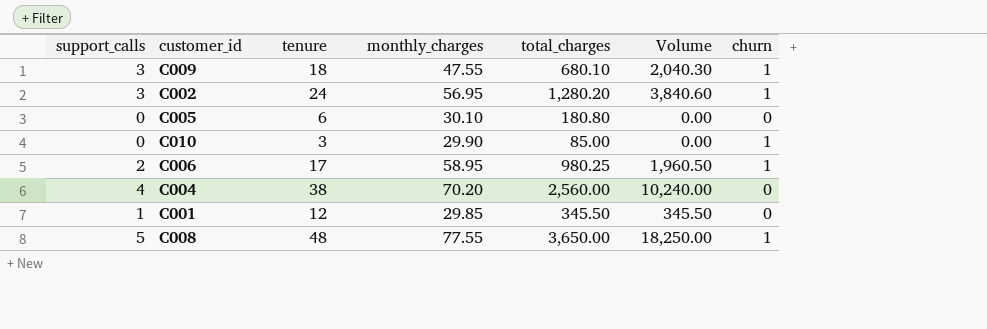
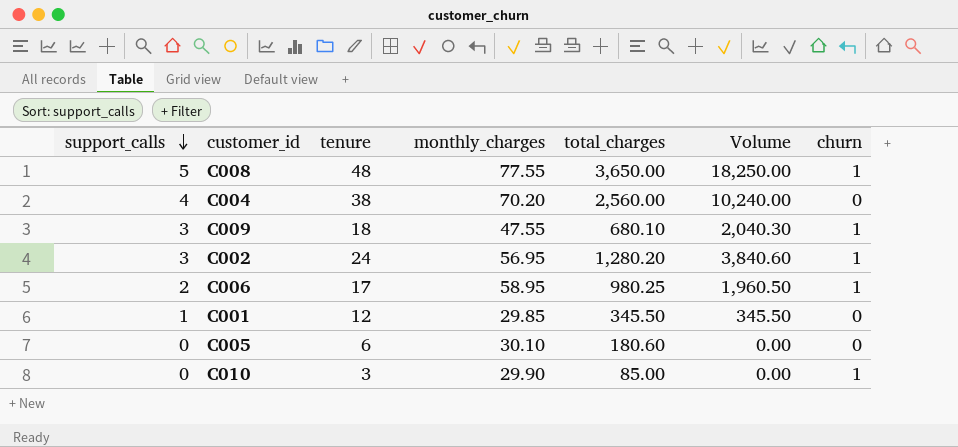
row order: none -> support_calls descending
C005 | total_charges: 180.80 -> 180.60

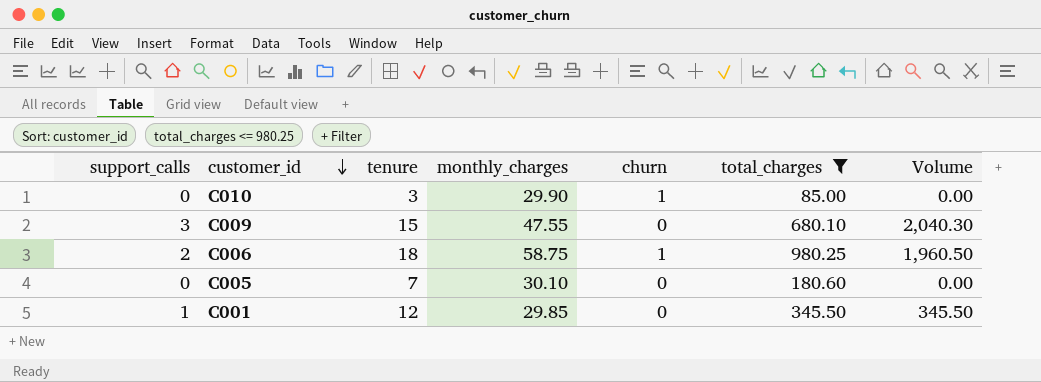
filter: none -> total_charges <= 980.25
row order: support_calls descending -> customer_id descending
column churn | position: 7 -> 5
C009 | tenure: 18 -> 15
C009 | churn: 1 -> 0
C006 | tenure: 17 -> 18
C006 | monthly_charges: 58.95 -> 58.75
C005 | tenure: 6 -> 7

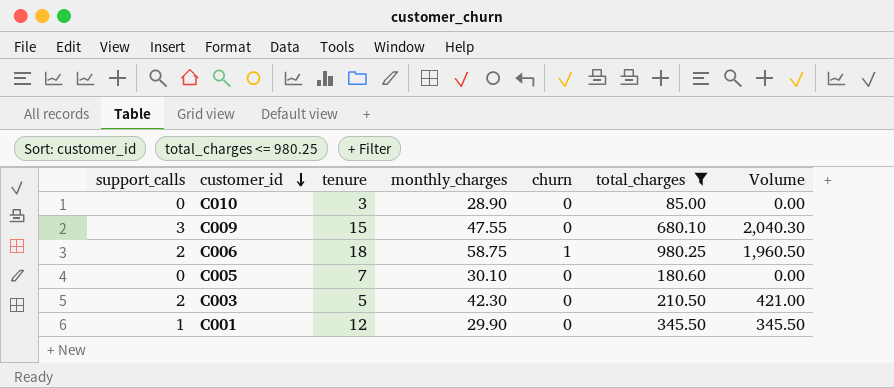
C010 | monthly_charges: 29.90 -> 28.90
C010 | churn: 1 -> 0
row C003: none -> 2 | 5 | 42.30 | 0 | 210.50 | 421.00
C001 | monthly_charges: 29.85 -> 29.90

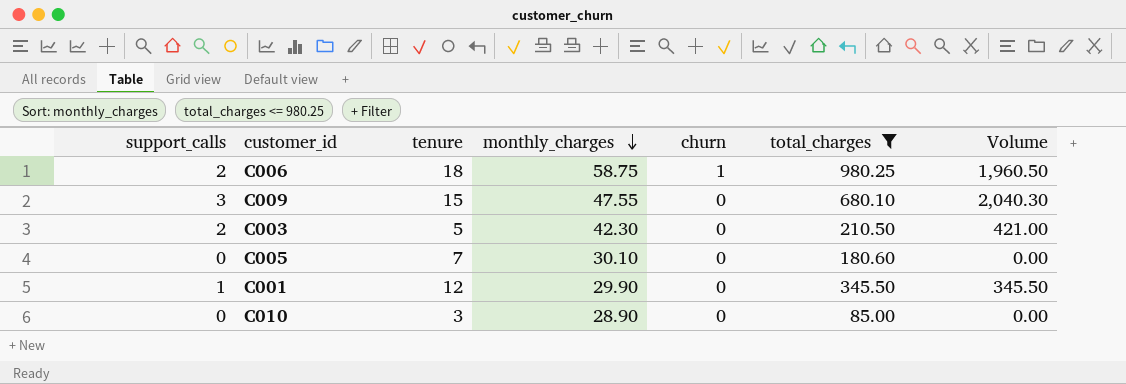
row order: customer_id descending -> monthly_charges descending

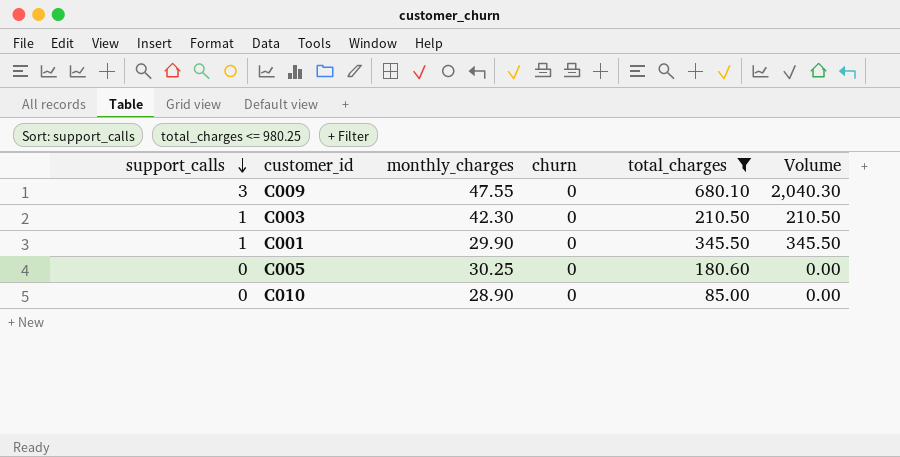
row order: monthly_charges descending -> support_calls descending
column tenure | position: 3 -> none
row C006: 2 | 18 | 58.75 | 1 | 980.25 | 1,960.50 -> none
C003 | support_calls: 2 -> 1
C003 | Volume: 421.00 -> 210.50
C005 | monthly_charges: 30.10 -> 30.25

